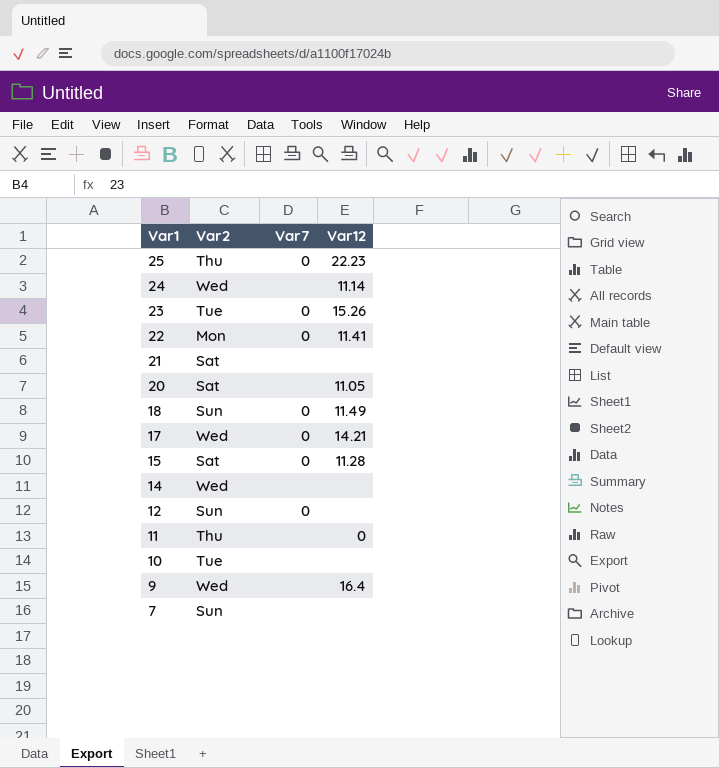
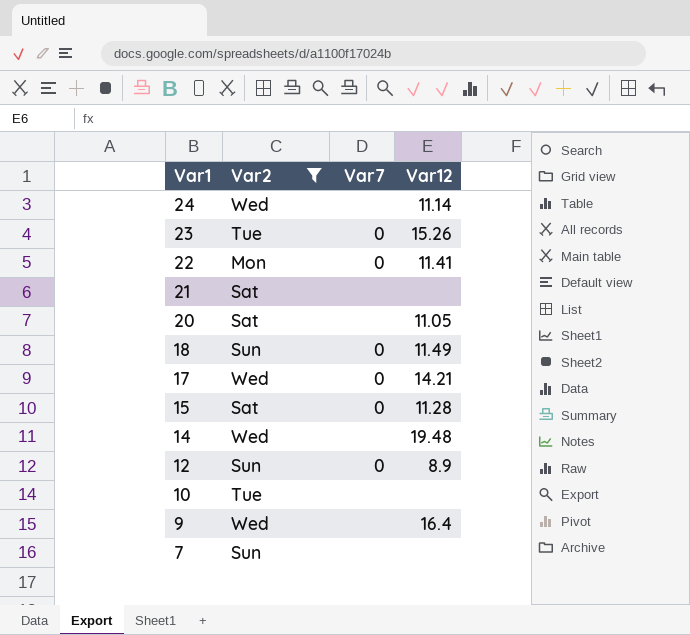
filter: none -> Var2 != Thu
14 | Var12: none -> 19.48
12 | Var12: none -> 8.9

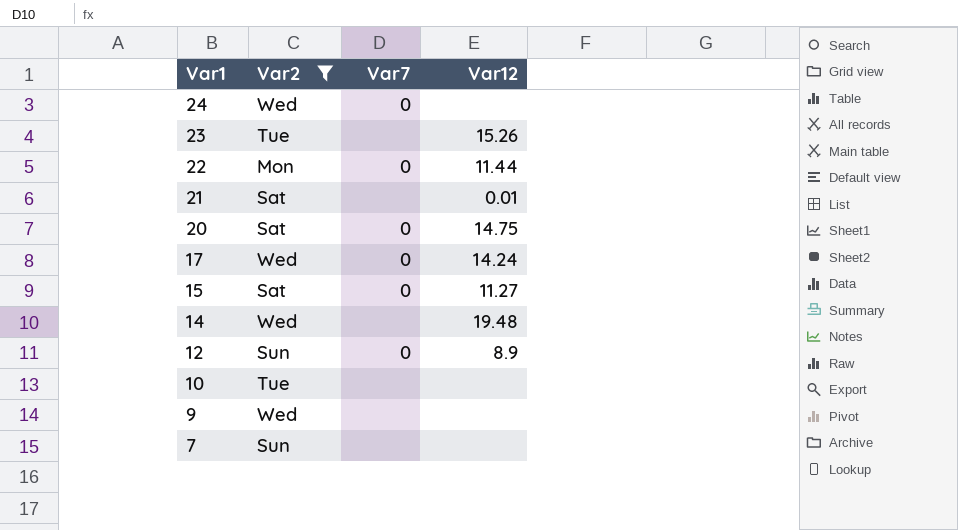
row 18: Sun | 0 | 11.49 -> none
24 | Var7: none -> 0
24 | Var12: 11.14 -> none
23 | Var7: 0 -> none
22 | Var12: 11.41 -> 11.44
21 | Var12: none -> 0.01
20 | Var7: none -> 0
20 | Var12: 11.05 -> 14.75
17 | Var12: 14.21 -> 14.24
15 | Var12: 11.28 -> 11.27
9 | Var12: 16.4 -> none

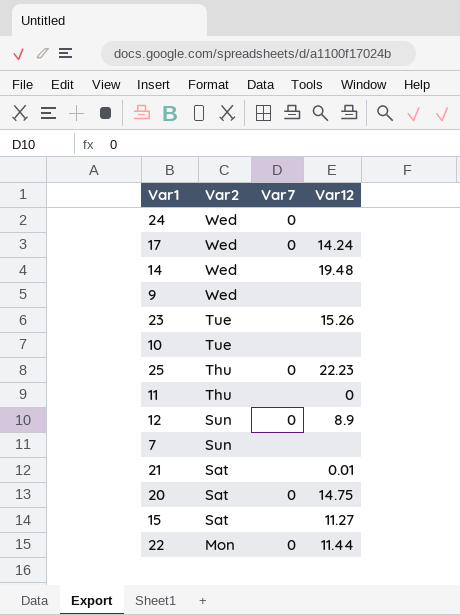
filter: Var2 != Thu -> none
row order: Var1 descending -> Var2 descending
15 | Var7: 0 -> none

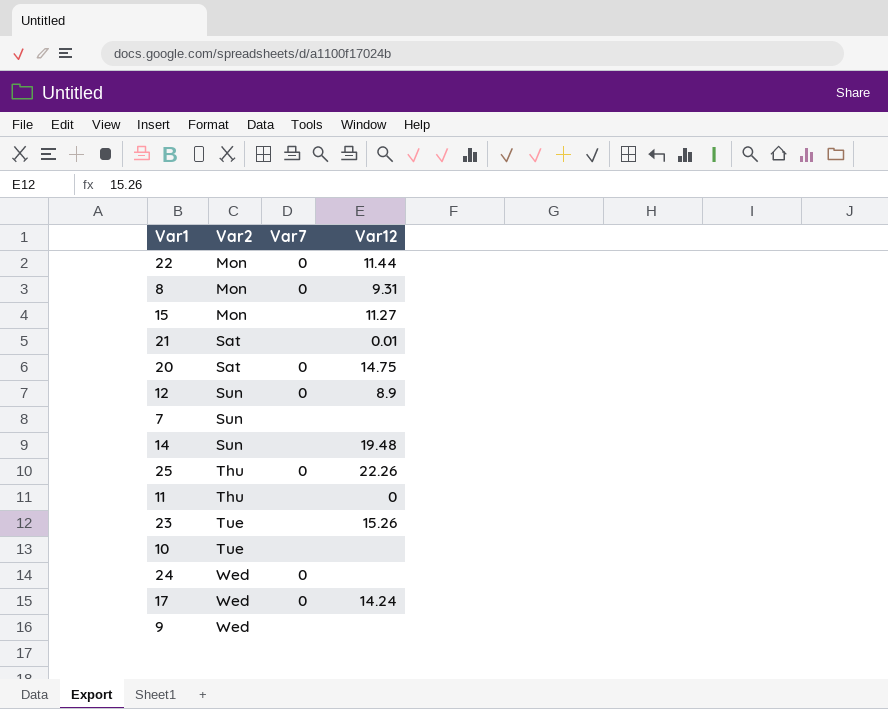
row order: Var2 descending -> Var2 ascending
row 8: none -> Mon | 0 | 9.31
15 | Var2: Sat -> Mon
14 | Var2: Wed -> Sun
25 | Var12: 22.23 -> 22.26

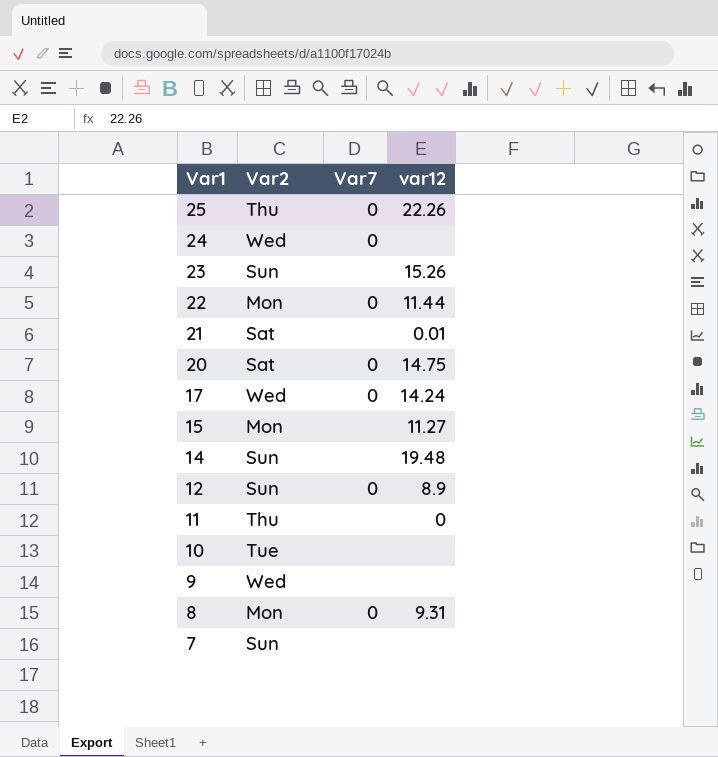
row order: Var2 ascending -> Var1 descending
column name: Var12 -> var12
23 | Var2: Tue -> Sun

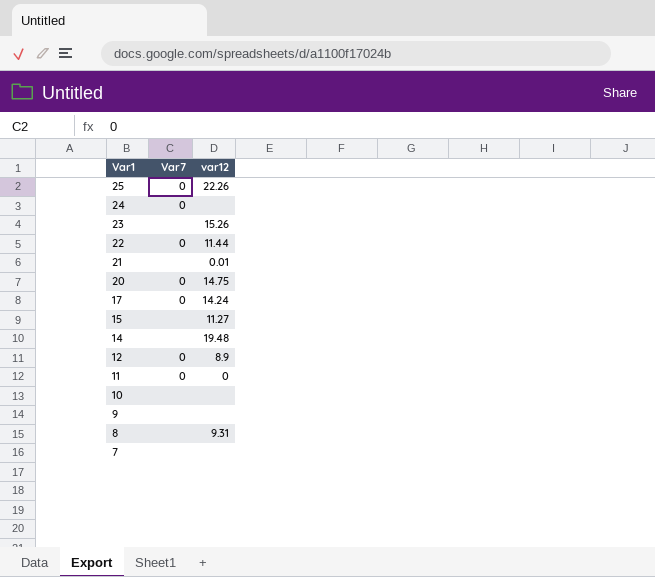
column Var2 | position: 2 -> none
11 | Var7: none -> 0
8 | Var7: 0 -> none

